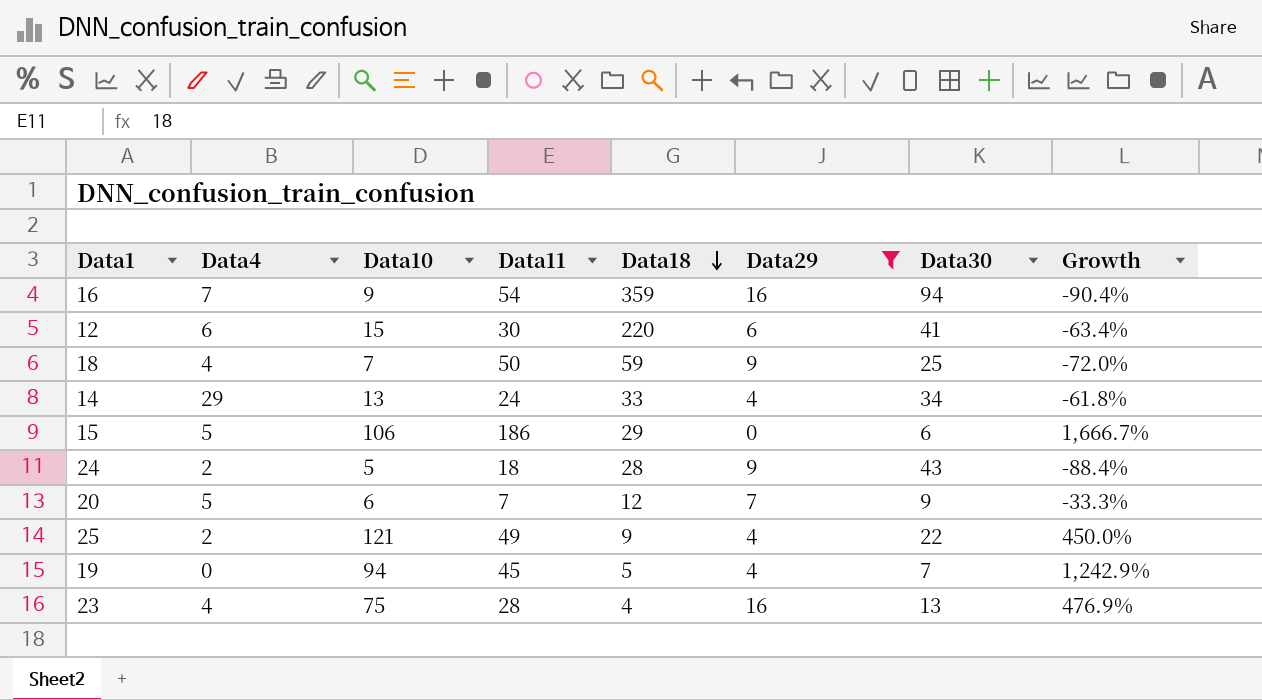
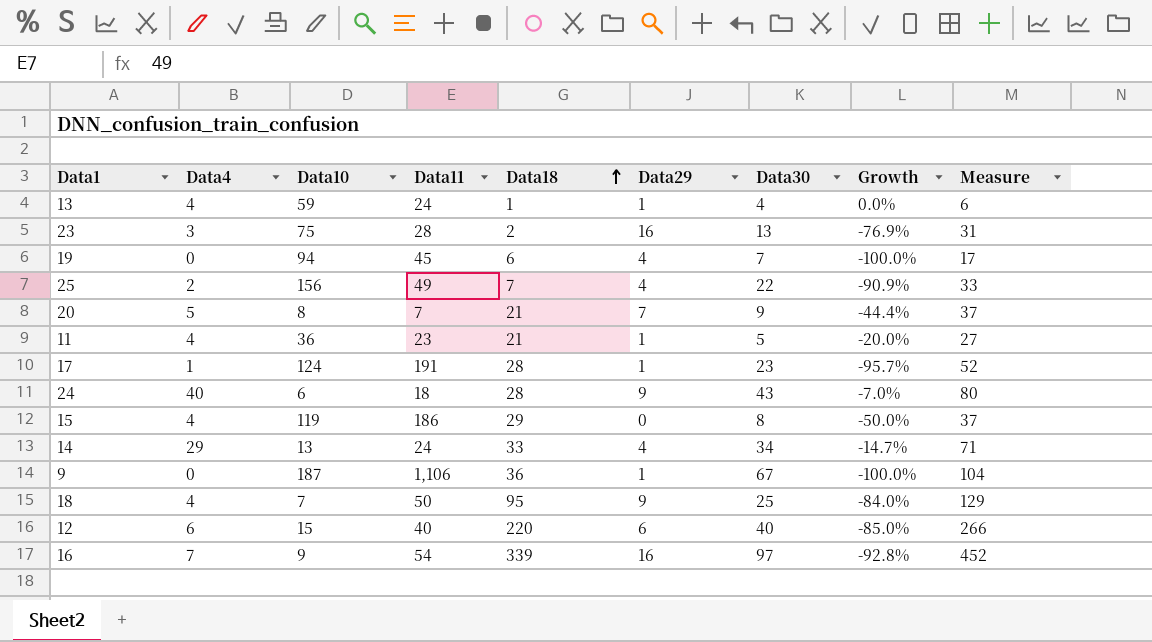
filter: Data29 != 1 -> none
row order: Data18 descending -> Data18 ascending
column Growth | formula: ([Data10] - [Data30]) / [Data30] -> ([Data4] - [Data30]) / [Data30]
column Measure | formula: none -> [Data18] + [Data29] + [Data30]
23 | Data4: 4 -> 3
23 | Data18: 4 -> 2
19 | Data18: 5 -> 6
25 | Data10: 121 -> 156
25 | Data18: 9 -> 7
20 | Data10: 6 -> 8
20 | Data18: 12 -> 21
24 | Data4: 2 -> 40
24 | Data10: 5 -> 6
15 | Data4: 5 -> 4
15 | Data10: 106 -> 119
15 | Data30: 6 -> 8
18 | Data18: 59 -> 95
12 | Data11: 30 -> 40
12 | Data30: 41 -> 40
16 | Data18: 359 -> 339
16 | Data30: 94 -> 97

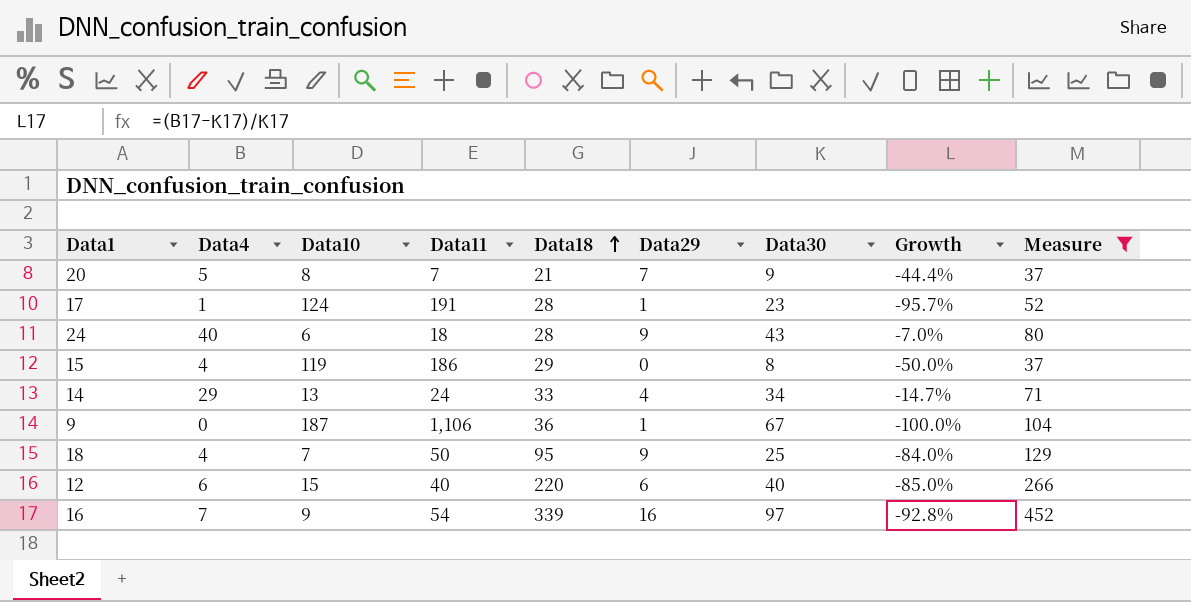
filter: none -> Measure >= 37

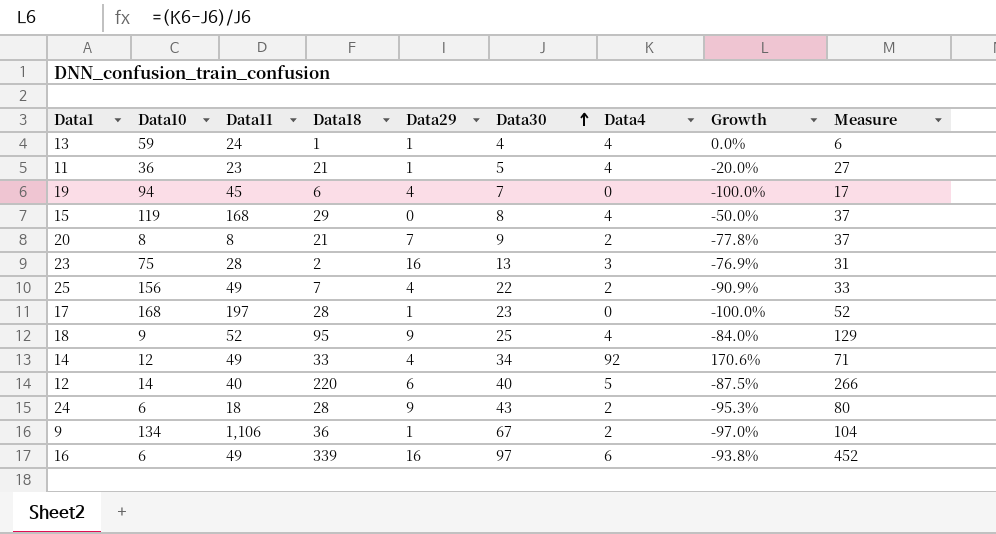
filter: Measure >= 37 -> none
row order: Data18 ascending -> Data30 ascending
column Data4 | position: 2 -> 7
15 | Data11: 186 -> 168
20 | Data11: 7 -> 8
20 | Data4: 5 -> 2
20 | Growth: -44.4% -> -77.8%
17 | Data10: 124 -> 168
17 | Data11: 191 -> 197
17 | Data4: 1 -> 0
17 | Growth: -95.7% -> -100.0%
18 | Data10: 7 -> 9
18 | Data11: 50 -> 52
14 | Data10: 13 -> 12
14 | Data11: 24 -> 49
14 | Data4: 29 -> 92
14 | Growth: -14.7% -> 170.6%
12 | Data10: 15 -> 14
12 | Data4: 6 -> 5
12 | Growth: -85.0% -> -87.5%
24 | Data4: 40 -> 2
24 | Growth: -7.0% -> -95.3%
9 | Data10: 187 -> 134
9 | Data4: 0 -> 2
9 | Growth: -100.0% -> -97.0%
16 | Data10: 9 -> 6
16 | Data11: 54 -> 49
16 | Data4: 7 -> 6
16 | Growth: -92.8% -> -93.8%

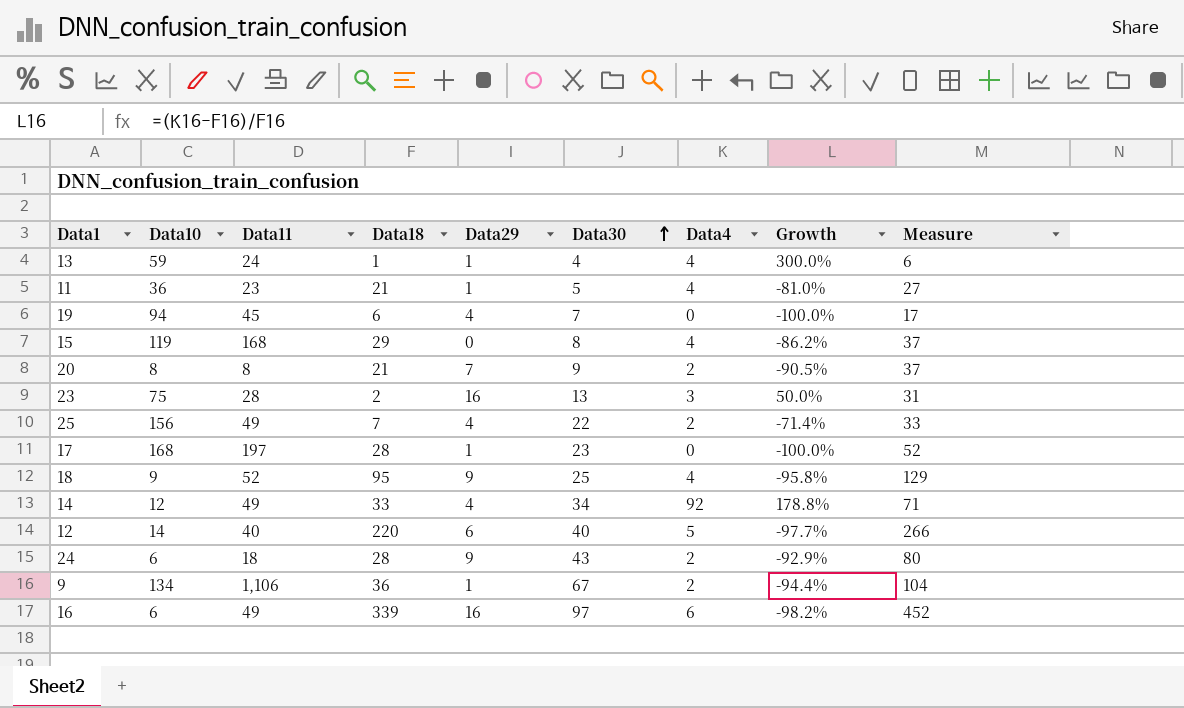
column Growth | formula: ([Data4] - [Data30]) / [Data30] -> ([Data4] - [Data18]) / [Data18]

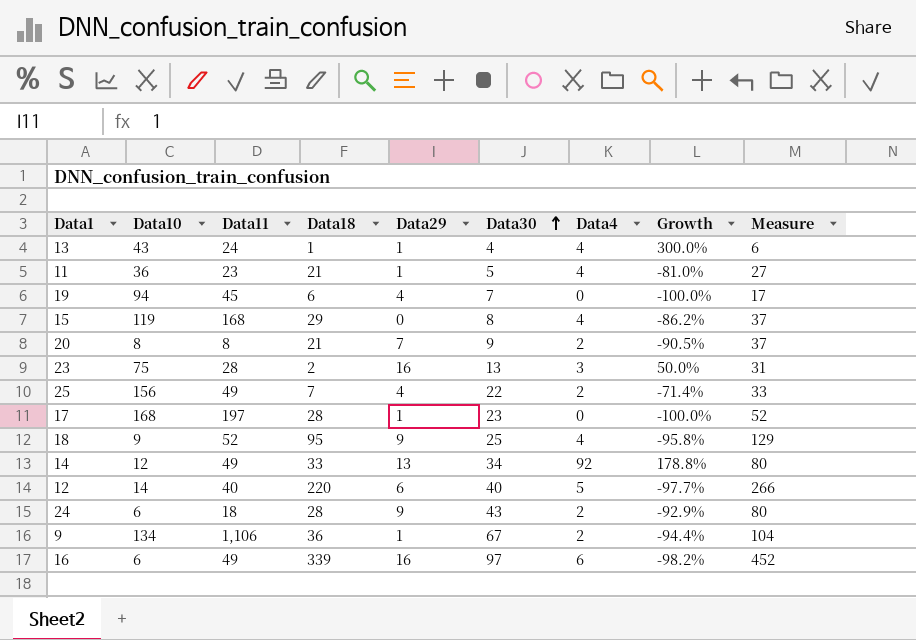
13 | Data10: 59 -> 43
14 | Data29: 4 -> 13
14 | Measure: 71 -> 80

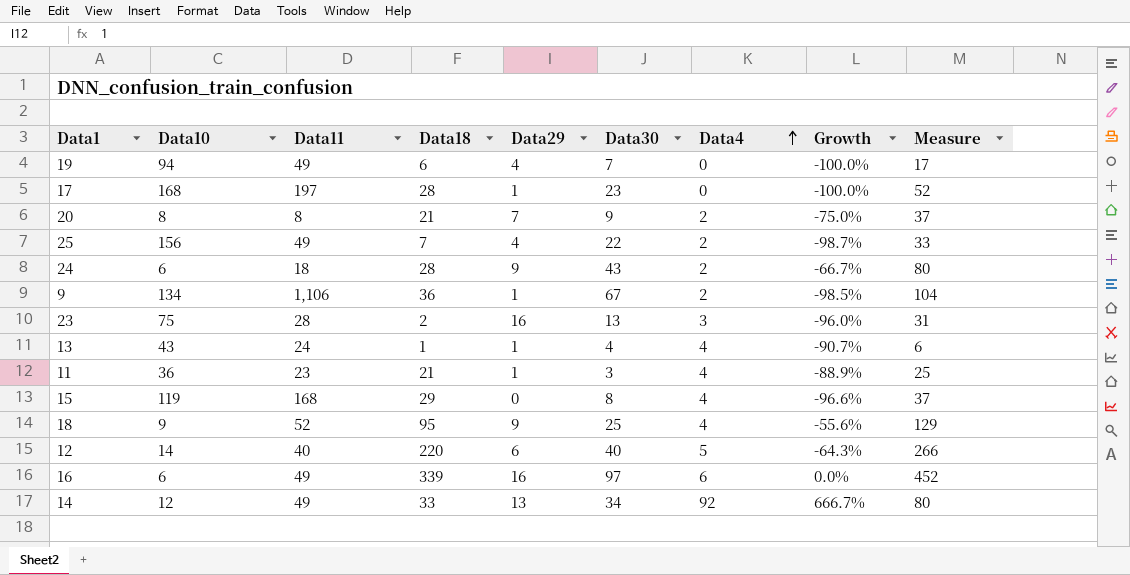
row order: Data30 ascending -> Data4 ascending
column Growth | formula: ([Data4] - [Data18]) / [Data18] -> ([Data4] - [Data10]) / [Data10]
19 | Data11: 45 -> 49
11 | Data30: 5 -> 3
11 | Measure: 27 -> 25

